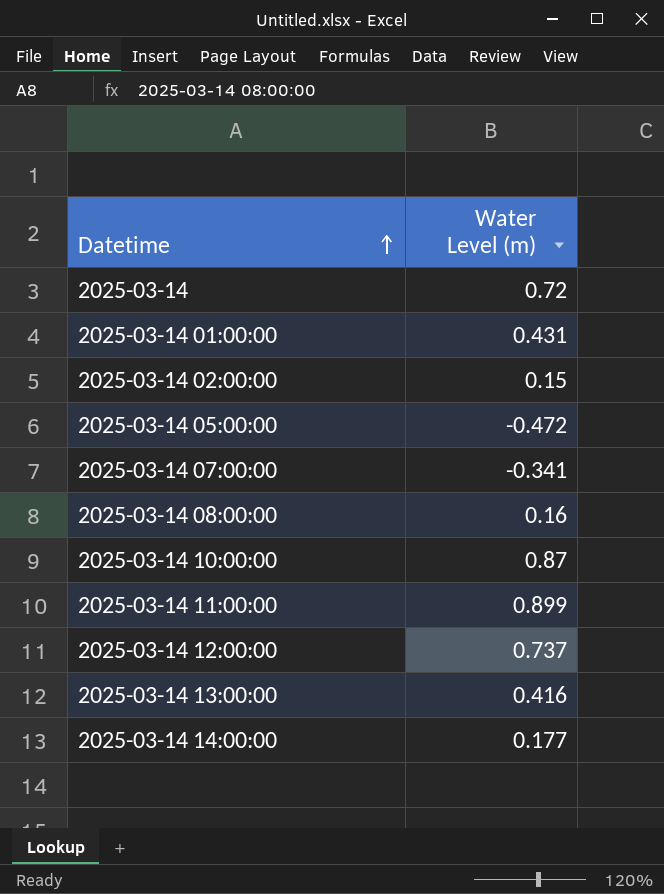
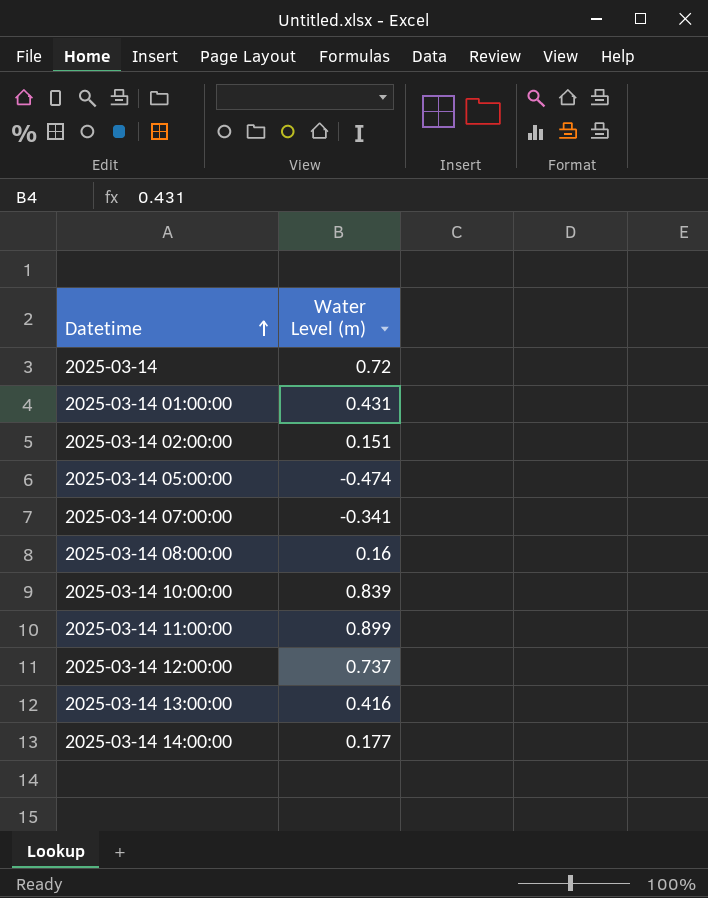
2025-03-14 02:00:00 | Water Level (m): 0.15 -> 0.151
2025-03-14 05:00:00 | Water Level (m): -0.472 -> -0.474
2025-03-14 10:00:00 | Water Level (m): 0.87 -> 0.839

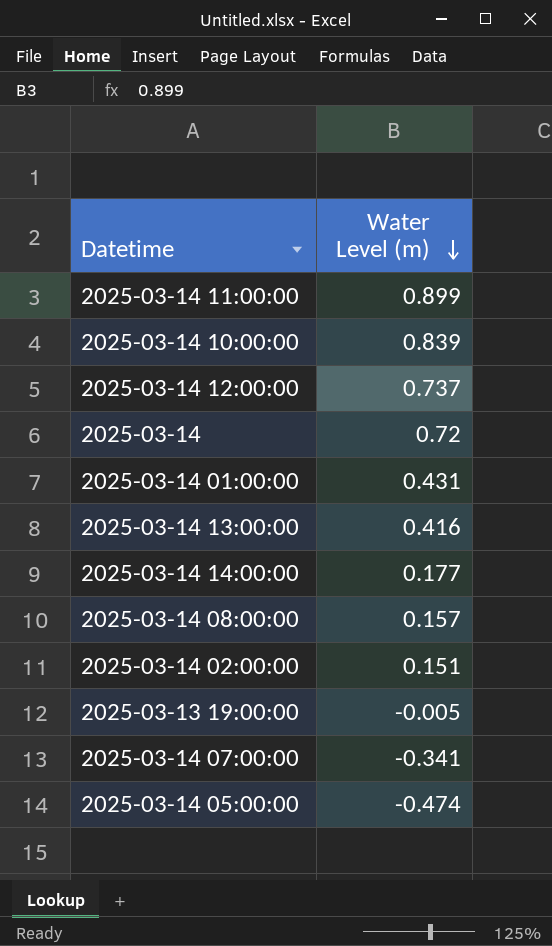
row order: Datetime ascending -> Water Level (m) descending
2025-03-14 08:00:00 | Water Level (m): 0.16 -> 0.157
row 2025-03-13 19:00:00: none -> -0.005

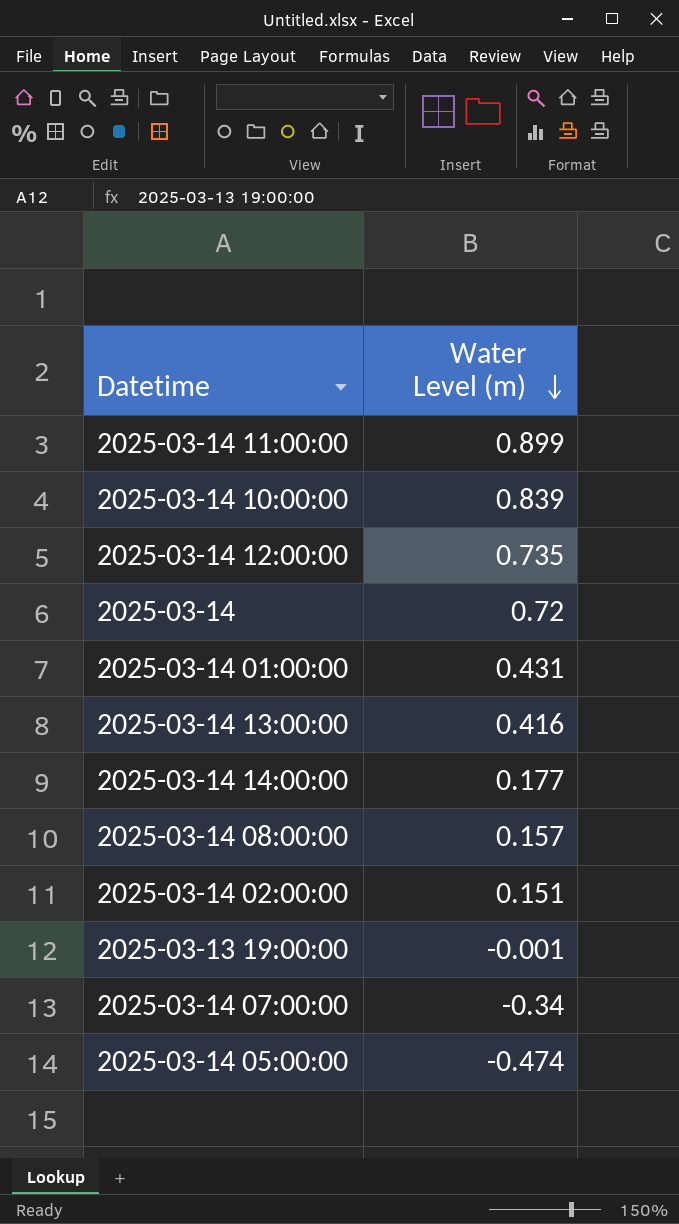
2025-03-14 12:00:00 | Water Level (m): 0.737 -> 0.735
2025-03-13 19:00:00 | Water Level (m): -0.005 -> -0.001
2025-03-14 07:00:00 | Water Level (m): -0.341 -> -0.34

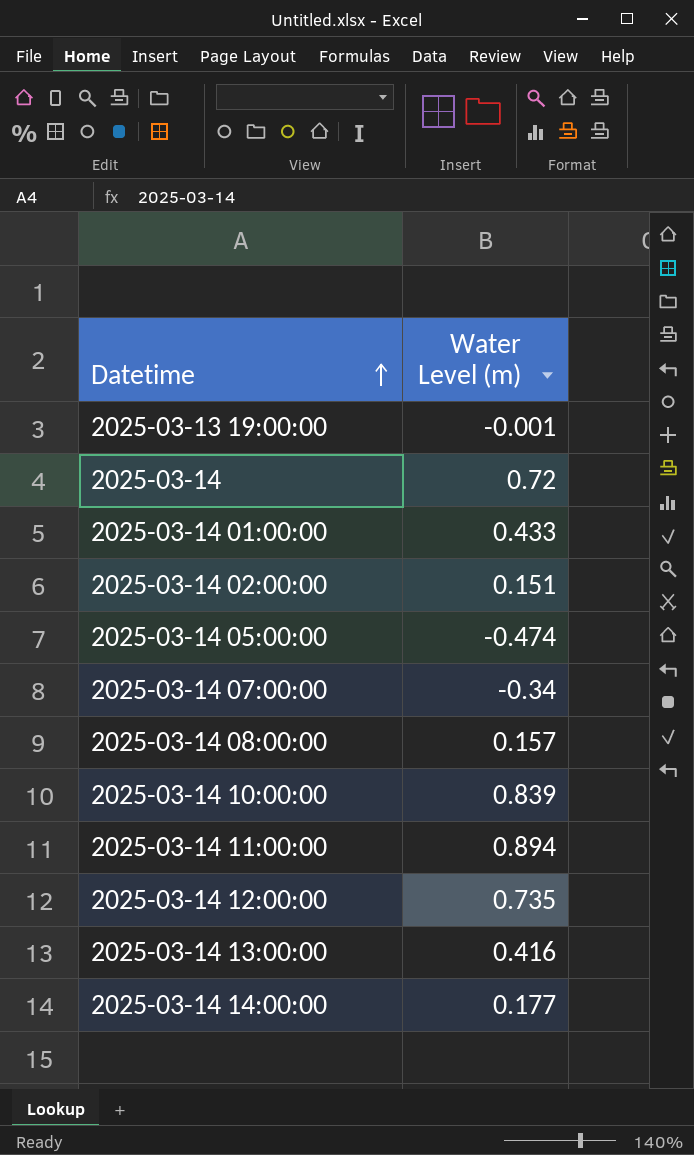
row order: Water Level (m) descending -> Datetime ascending
2025-03-14 01:00:00 | Water Level (m): 0.431 -> 0.433
2025-03-14 11:00:00 | Water Level (m): 0.899 -> 0.894

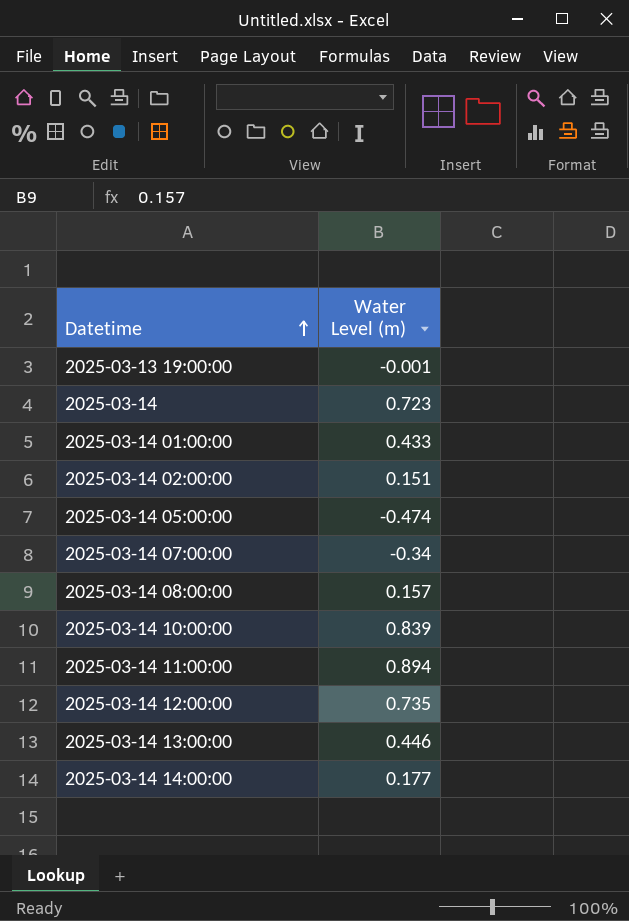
2025-03-14 | Water Level (m): 0.72 -> 0.723
2025-03-14 13:00:00 | Water Level (m): 0.416 -> 0.446

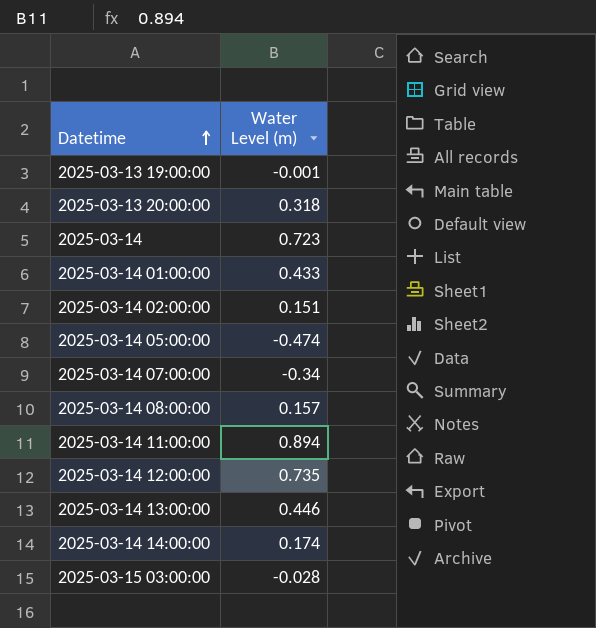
row 2025-03-14 10:00:00: 0.839 -> none
row 2025-03-13 20:00:00: none -> 0.318
2025-03-14 14:00:00 | Water Level (m): 0.177 -> 0.174
row 2025-03-15 03:00:00: none -> -0.028

